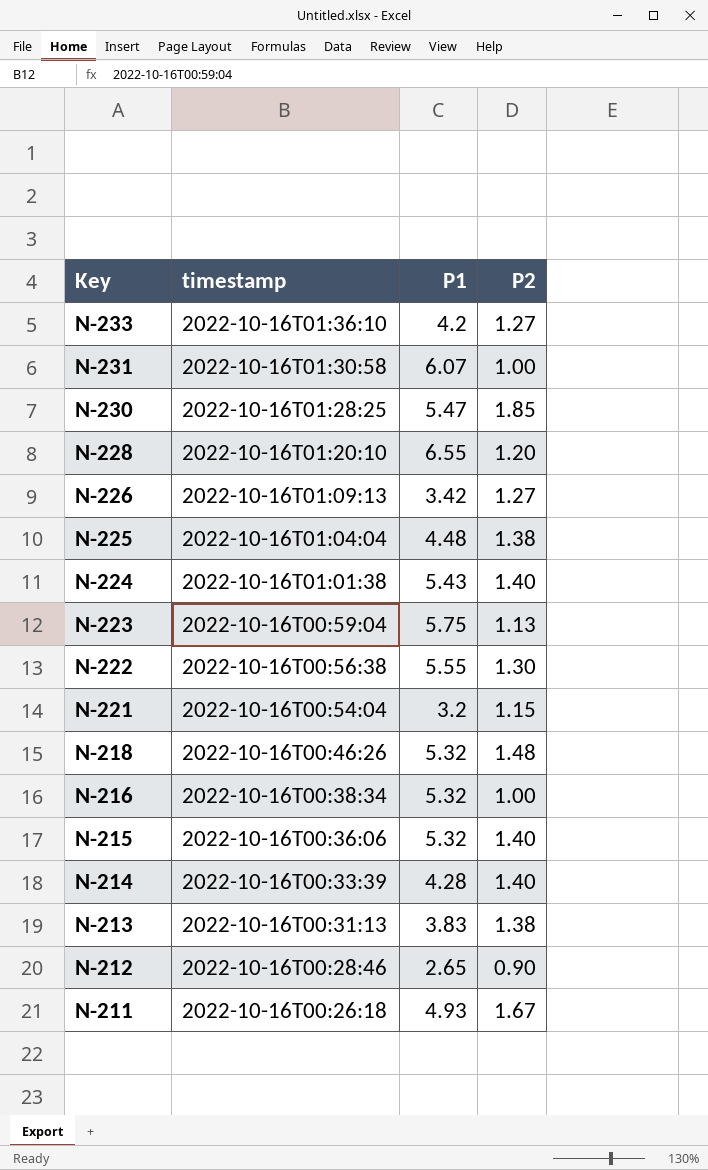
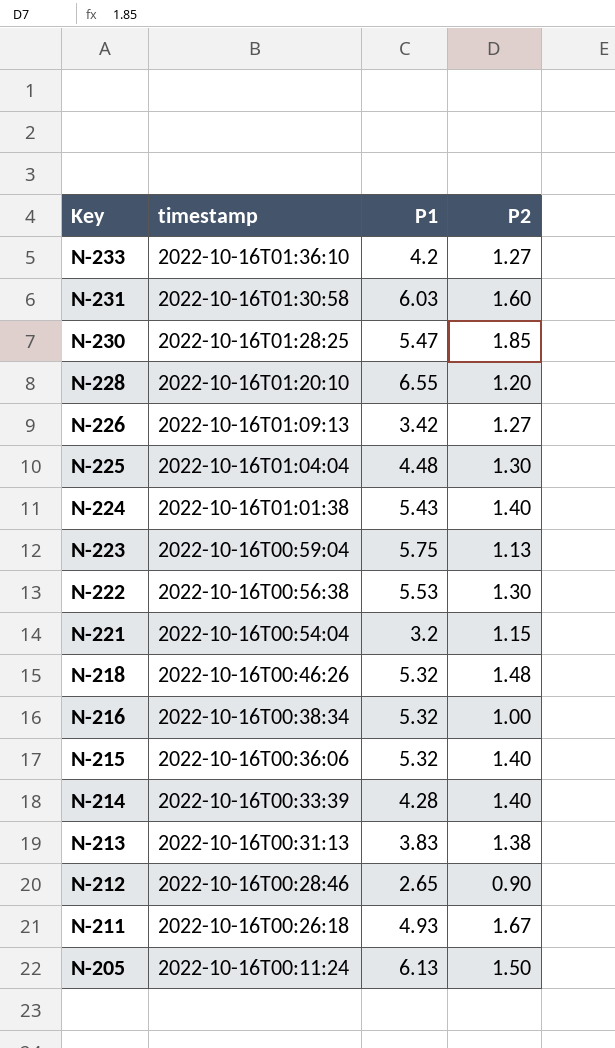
N-231 | P1: 6.07 -> 6.03
N-231 | P2: 1.00 -> 1.60
N-225 | P2: 1.38 -> 1.30
N-222 | P1: 5.55 -> 5.53
row N-205: none -> 2022-10-16T00:11:24 | 6.13 | 1.50

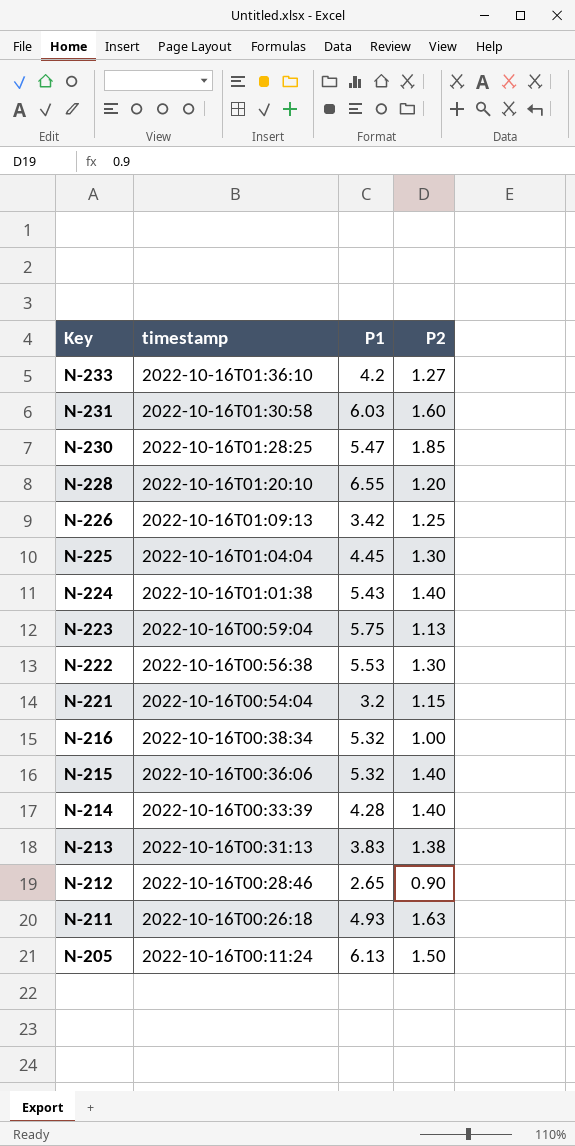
row N-218: 2022-10-16T00:46:26 | 5.32 | 1.48 -> none
N-226 | P2: 1.27 -> 1.25
N-225 | P1: 4.48 -> 4.45
N-211 | P2: 1.67 -> 1.63

